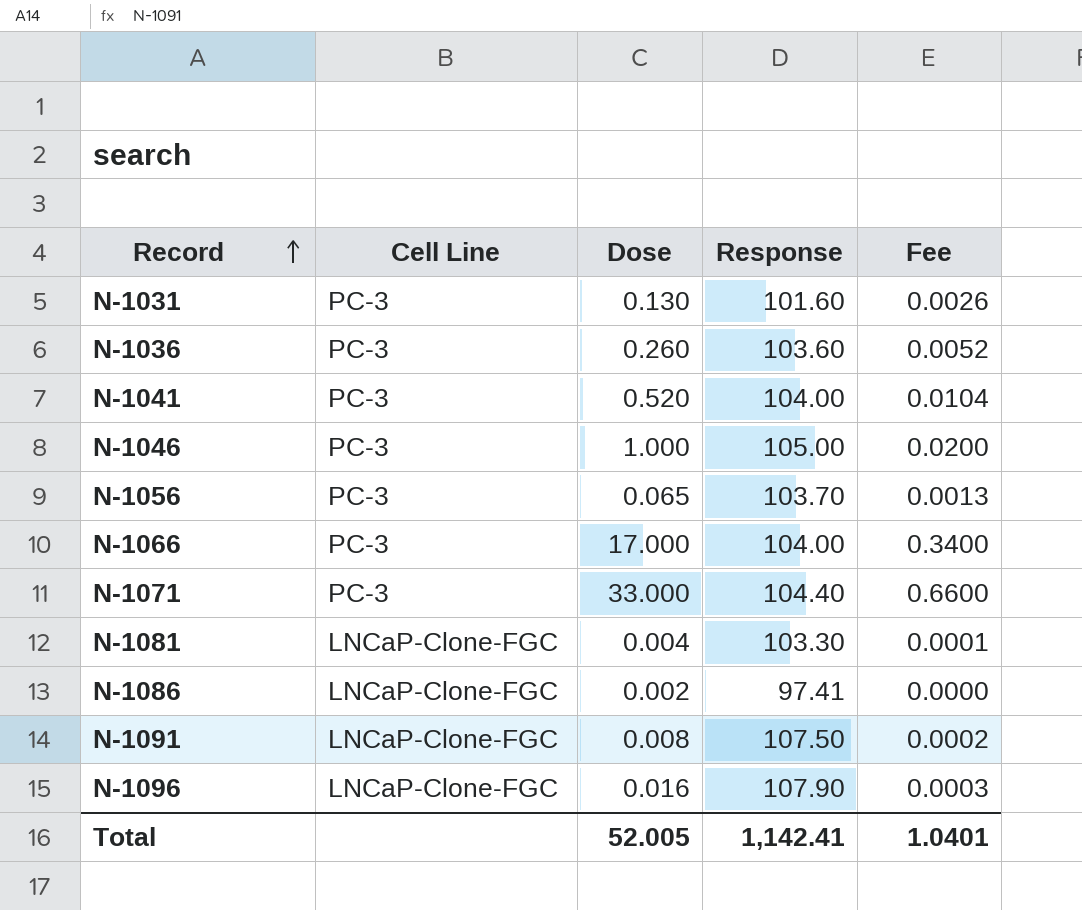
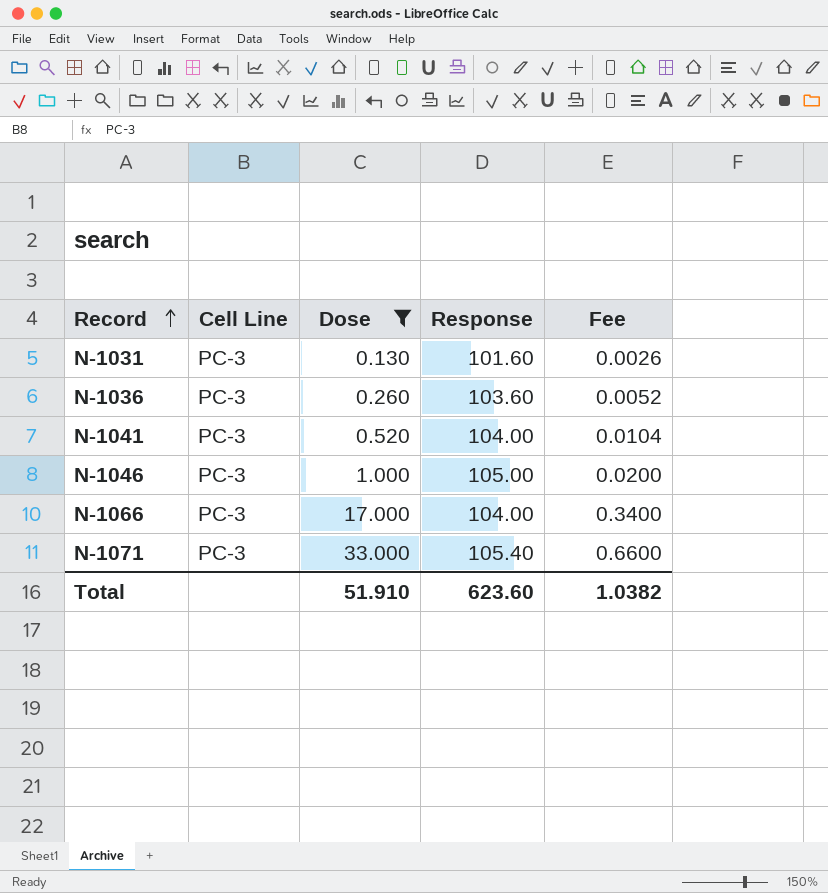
filter: none -> Dose >= 0.130
N-1071 | Response: 104.40 -> 105.40
Total | Dose: 52.005 -> 51.910
Total | Response: 1,142.41 -> 623.60
Total | Fee: 1.0401 -> 1.0382

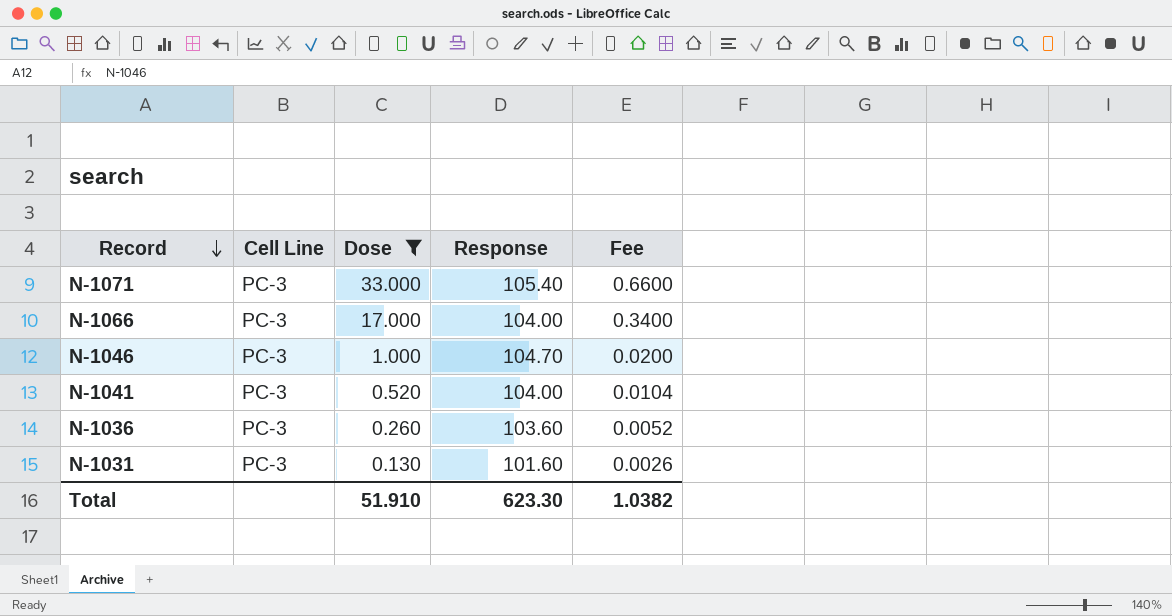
row order: Record ascending -> Record descending
N-1046 | Response: 105.00 -> 104.70
Total | Response: 623.60 -> 623.30

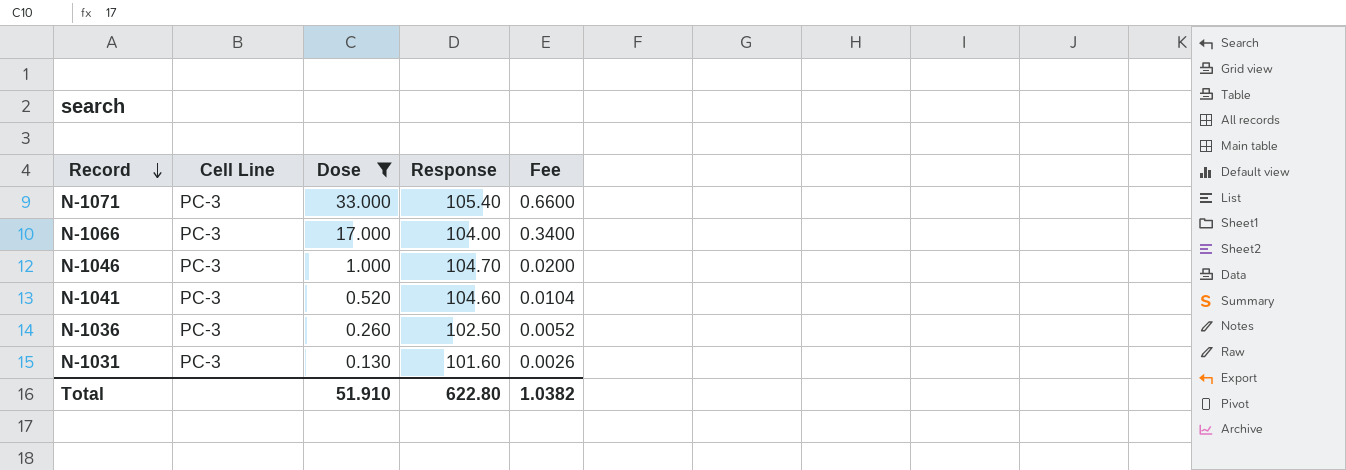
N-1041 | Response: 104.00 -> 104.60
N-1036 | Response: 103.60 -> 102.50
Total | Response: 623.30 -> 622.80

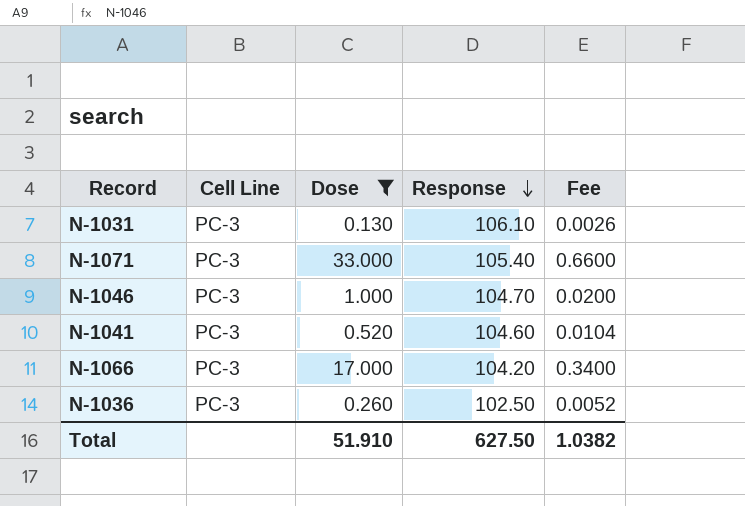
row order: Record descending -> Response descending
N-1031 | Response: 101.60 -> 106.10
N-1066 | Response: 104.00 -> 104.20
Total | Response: 622.80 -> 627.50

